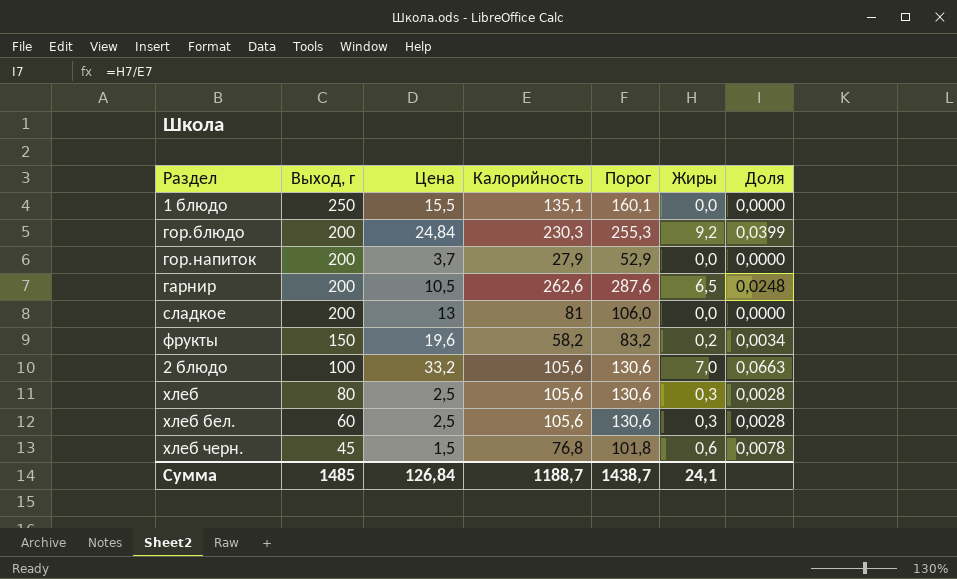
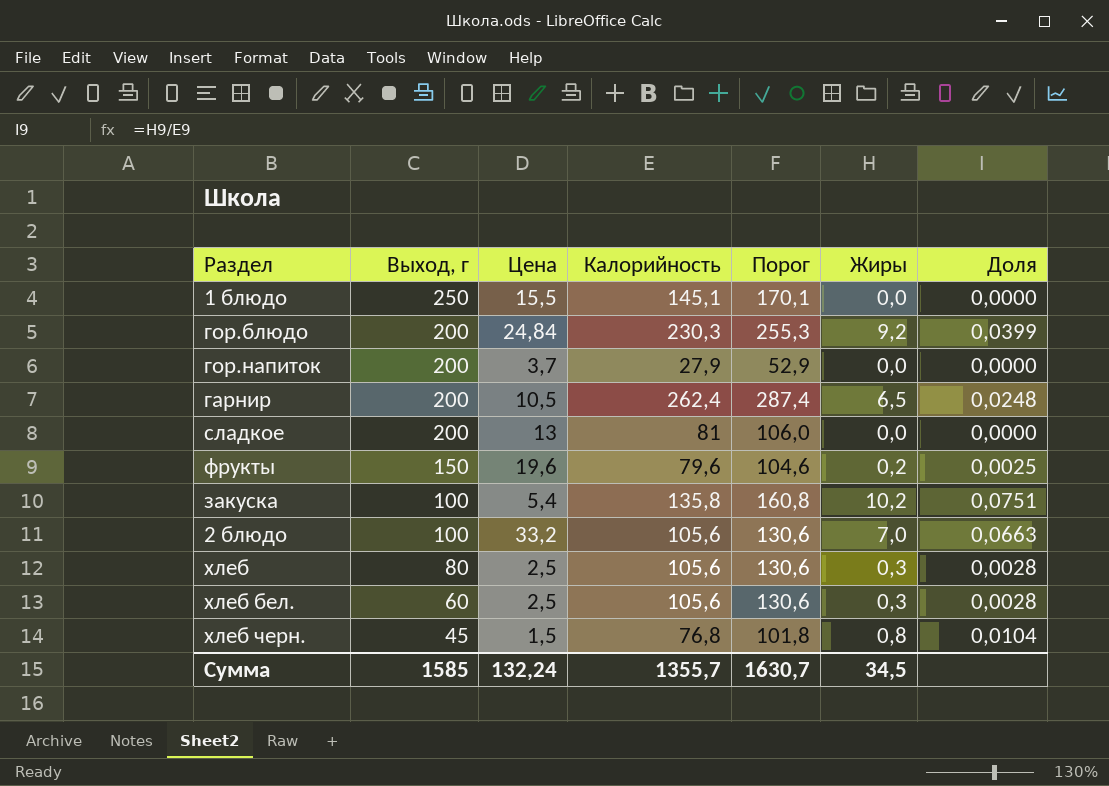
1 блюдо | Калорийность: 135,1 -> 145,1
1 блюдо | Порог: 160,1 -> 170,1
гарнир | Калорийность: 262,6 -> 262,4
гарнир | Порог: 287,6 -> 287,4
фрукты | Калорийность: 58,2 -> 79,6
фрукты | Порог: 83,2 -> 104,6
фрукты | Доля: 0,0034 -> 0,0025
row закуска: none -> 100 | 5,4 | 135,8 | 160,8 | 10,2 | 0,0751
хлеб черн. | Жиры: 0,6 -> 0,8
хлеб черн. | Доля: 0,0078 -> 0,0104
Сумма | Выход, г: 1485 -> 1585
Сумма | Цена: 126,84 -> 132,24
Сумма | Калорийность: 1188,7 -> 1355,7
Сумма | Порог: 1438,7 -> 1630,7
Сумма | Жиры: 24,1 -> 34,5

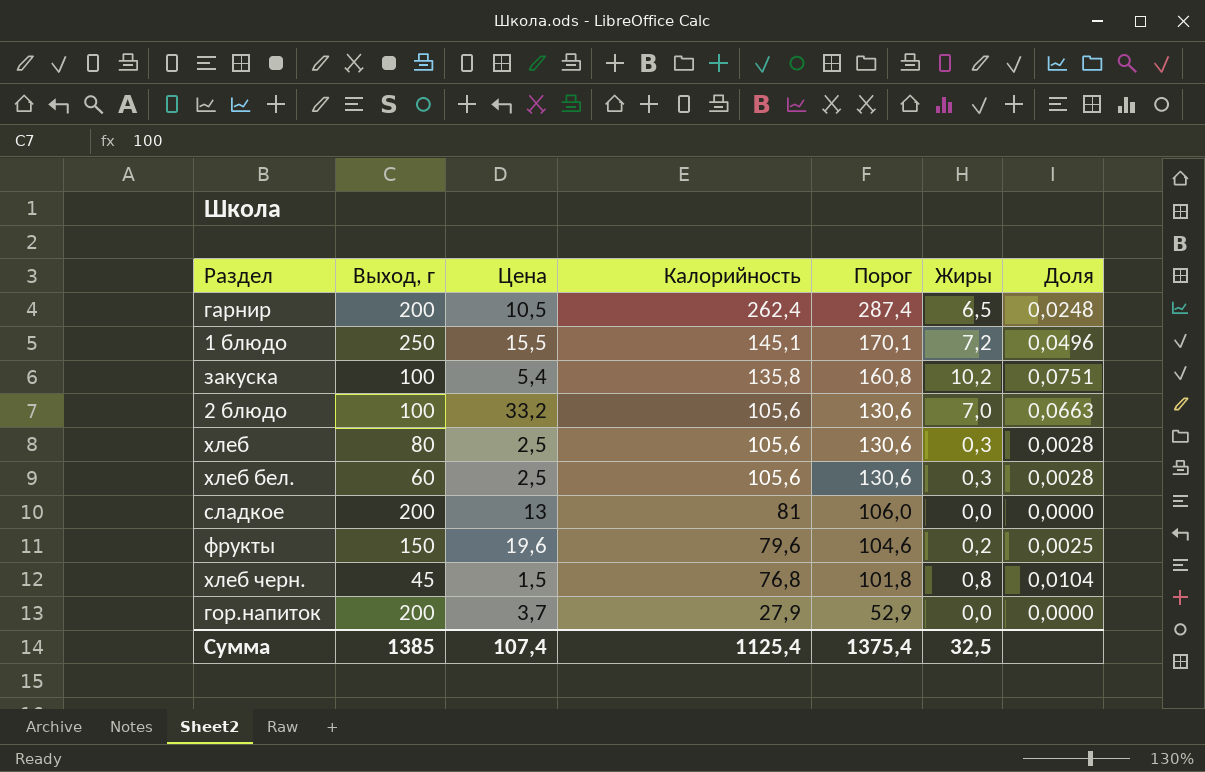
row order: Выход, г descending -> Калорийность descending
row гор.блюдо: 200 | 24,84 | 230,3 | 255,3 | 9,2 | 0,0399 -> none
1 блюдо | Жиры: 0,0 -> 7,2
1 блюдо | Доля: 0,0000 -> 0,0496
Сумма | Выход, г: 1585 -> 1385
Сумма | Цена: 132,24 -> 107,4
Сумма | Калорийность: 1355,7 -> 1125,4
Сумма | Порог: 1630,7 -> 1375,4
Сумма | Жиры: 34,5 -> 32,5

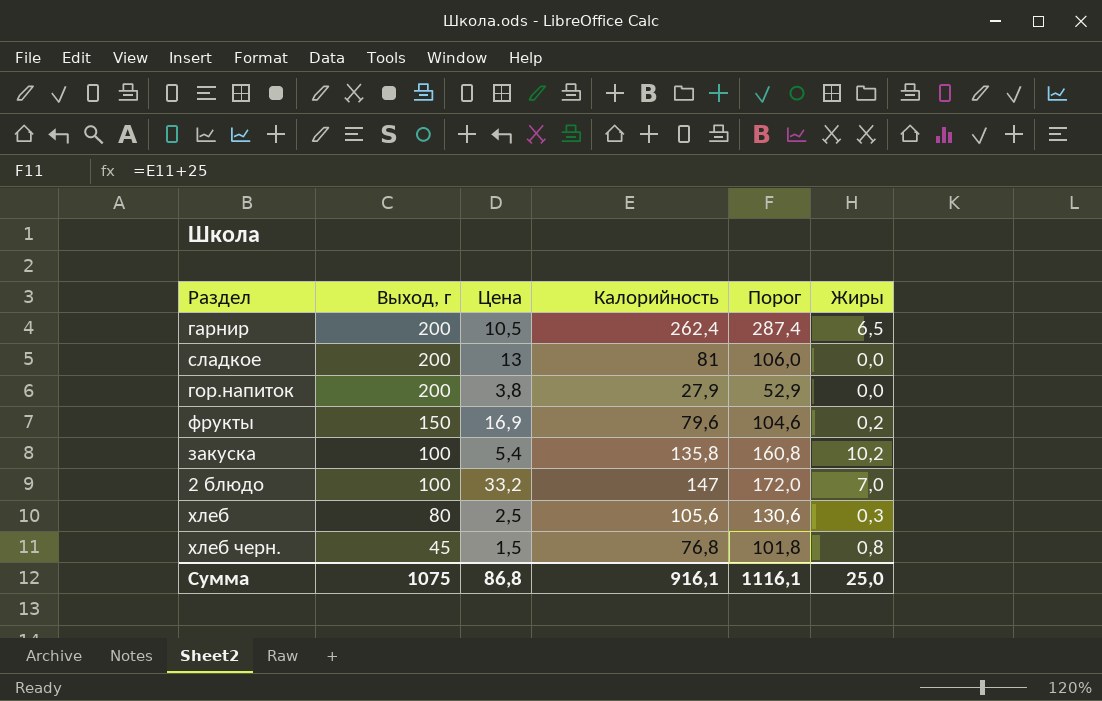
row order: Калорийность descending -> Выход, г descending
column Доля | formula: [Жиры] / [Калорийность] -> none
row 1 блюдо: 250 | 15,5 | 145,1 | 170,1 | 7,2 | 0,0496 -> none
row хлеб бел.: 60 | 2,5 | 105,6 | 130,6 | 0,3 | 0,0028 -> none
гор.напиток | Цена: 3,7 -> 3,8
фрукты | Цена: 19,6 -> 16,9
2 блюдо | Калорийность: 105,6 -> 147
2 блюдо | Порог: 130,6 -> 172,0
Сумма | Выход, г: 1385 -> 1075
Сумма | Цена: 107,4 -> 86,8
Сумма | Калорийность: 1125,4 -> 916,1
Сумма | Порог: 1375,4 -> 1116,1
Сумма | Жиры: 32,5 -> 25,0

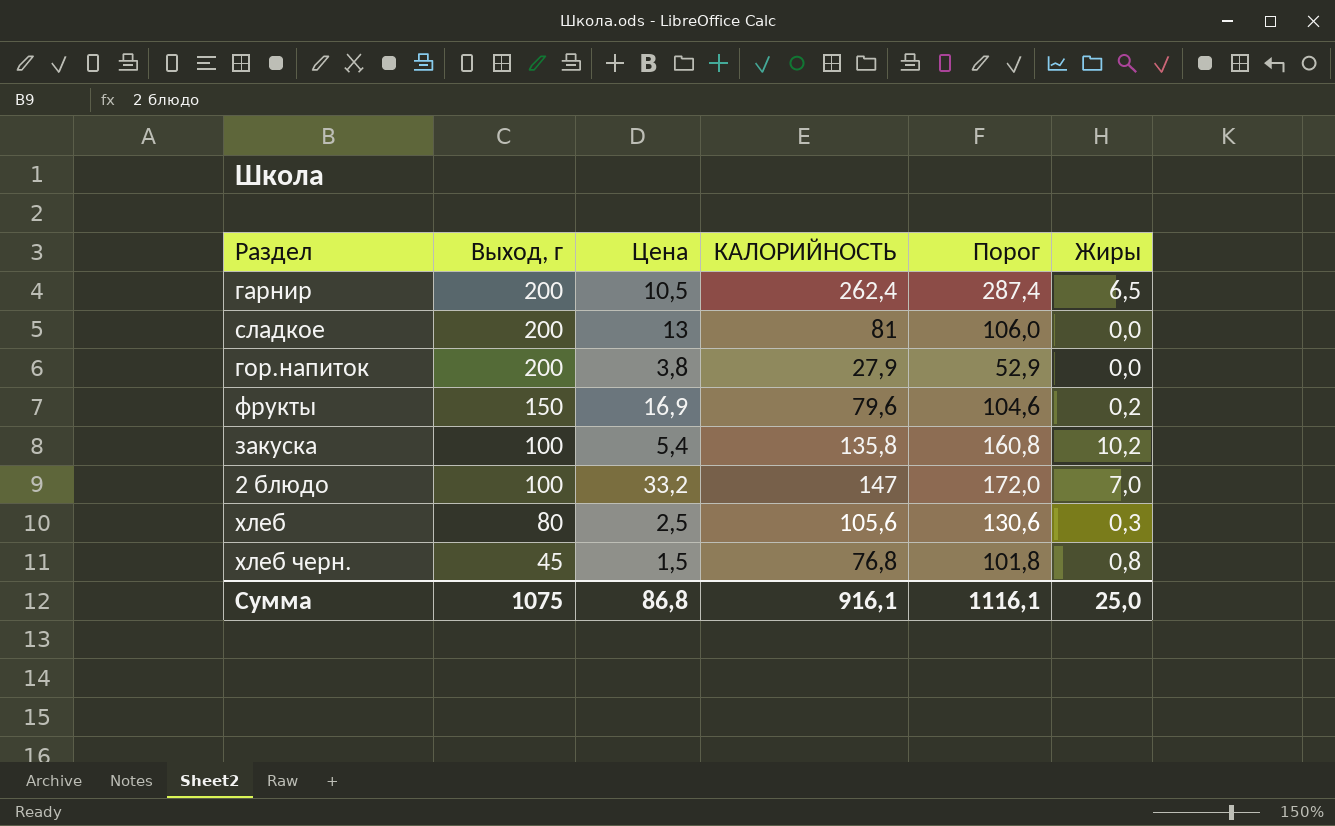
column name: Калорийность -> КАЛОРИЙНОСТЬ

